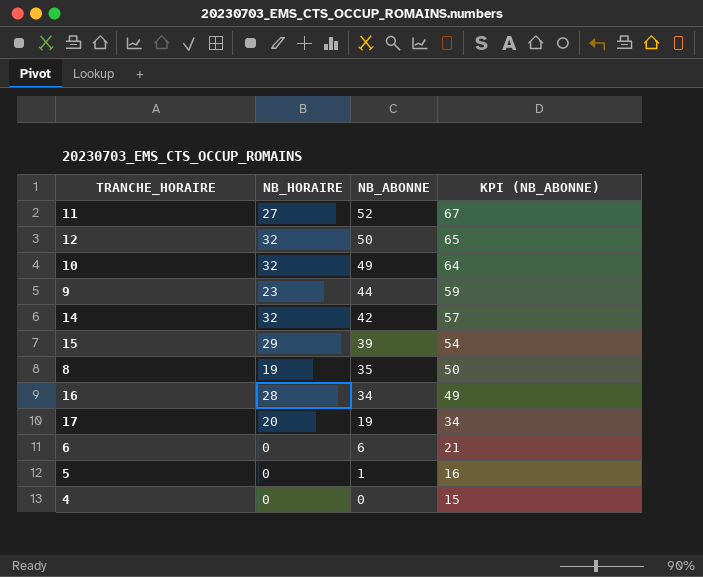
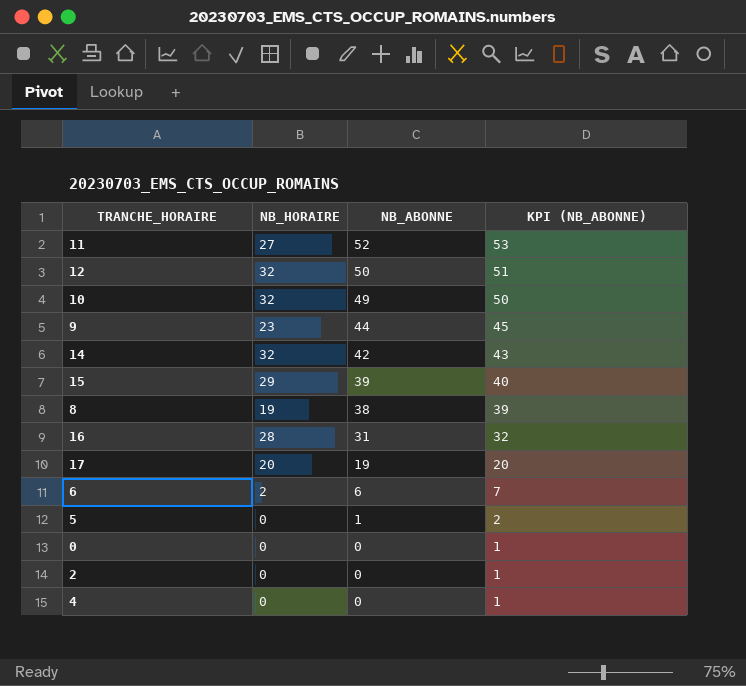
column KPI (NB_ABONNE) | formula: [NB_ABONNE] + 15 -> [NB_ABONNE] + 1
8 | NB_ABONNE: 35 -> 38
16 | NB_ABONNE: 34 -> 31
6 | NB_HORAIRE: 0 -> 2
row 0: none -> 0 | 0 | 1
row 2: none -> 0 | 0 | 1

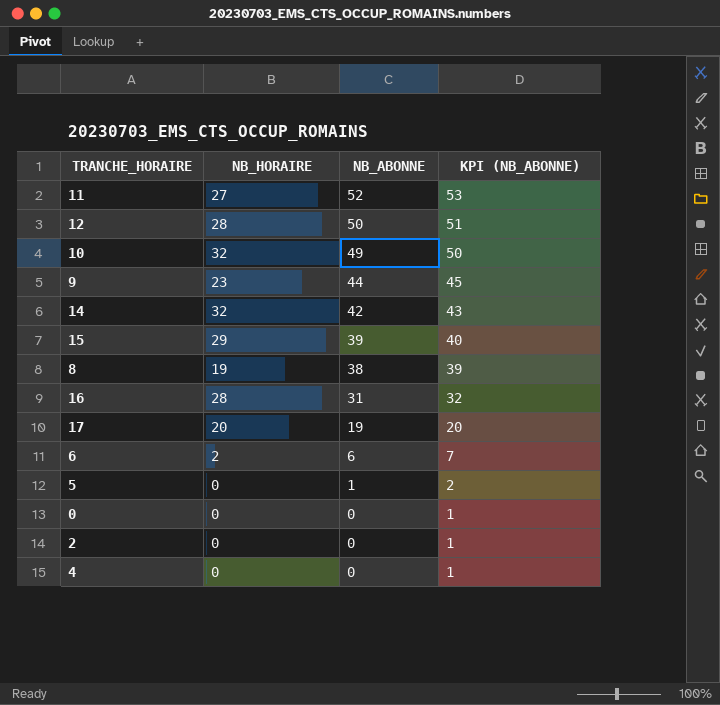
12 | NB_HORAIRE: 32 -> 28

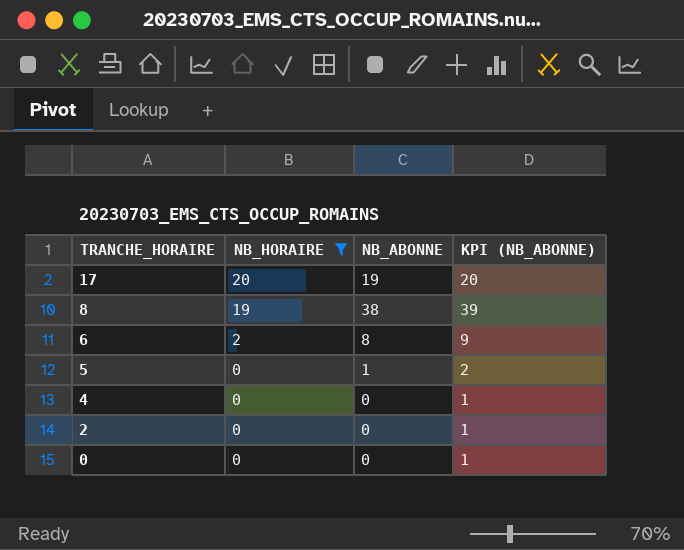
filter: none -> NB_HORAIRE <= 20
row order: NB_ABONNE descending -> TRANCHE_HORAIRE descending
6 | NB_ABONNE: 6 -> 8
6 | KPI (NB_ABONNE): 7 -> 9

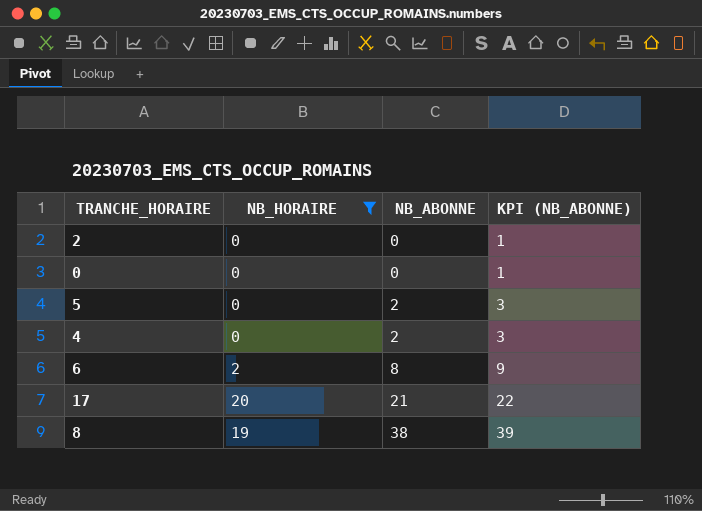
row order: TRANCHE_HORAIRE descending -> NB_ABONNE ascending
5 | NB_ABONNE: 1 -> 2
5 | KPI (NB_ABONNE): 2 -> 3
4 | NB_ABONNE: 0 -> 2
4 | KPI (NB_ABONNE): 1 -> 3
17 | NB_ABONNE: 19 -> 21
17 | KPI (NB_ABONNE): 20 -> 22

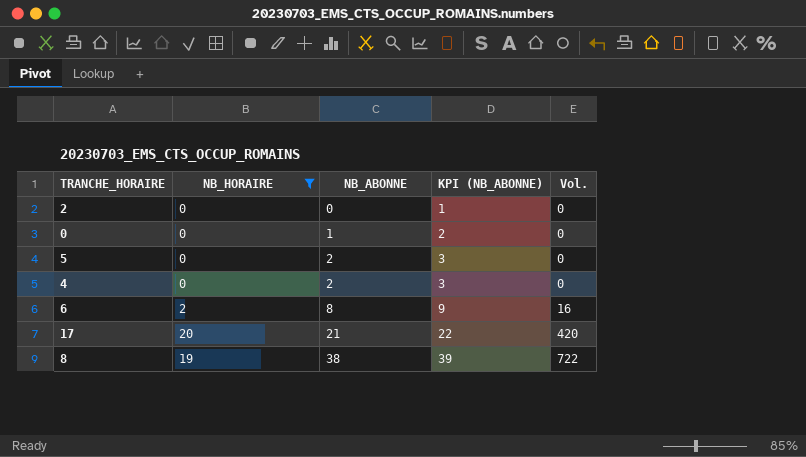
column Vol. | formula: none -> [NB_HORAIRE] * [NB_ABONNE]
0 | NB_ABONNE: 0 -> 1
0 | KPI (NB_ABONNE): 1 -> 2

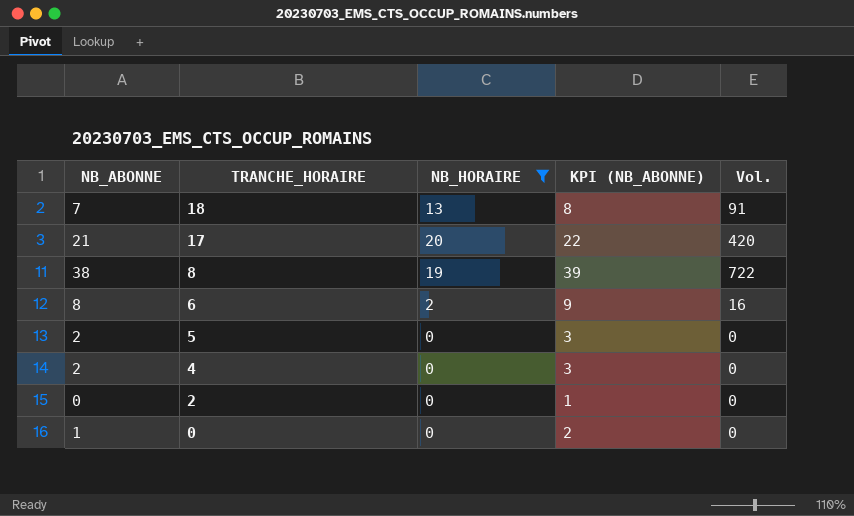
row order: NB_ABONNE ascending -> TRANCHE_HORAIRE descending
column NB_ABONNE | position: 3 -> 1
row 18: none -> 7 | 13 | 8 | 91

